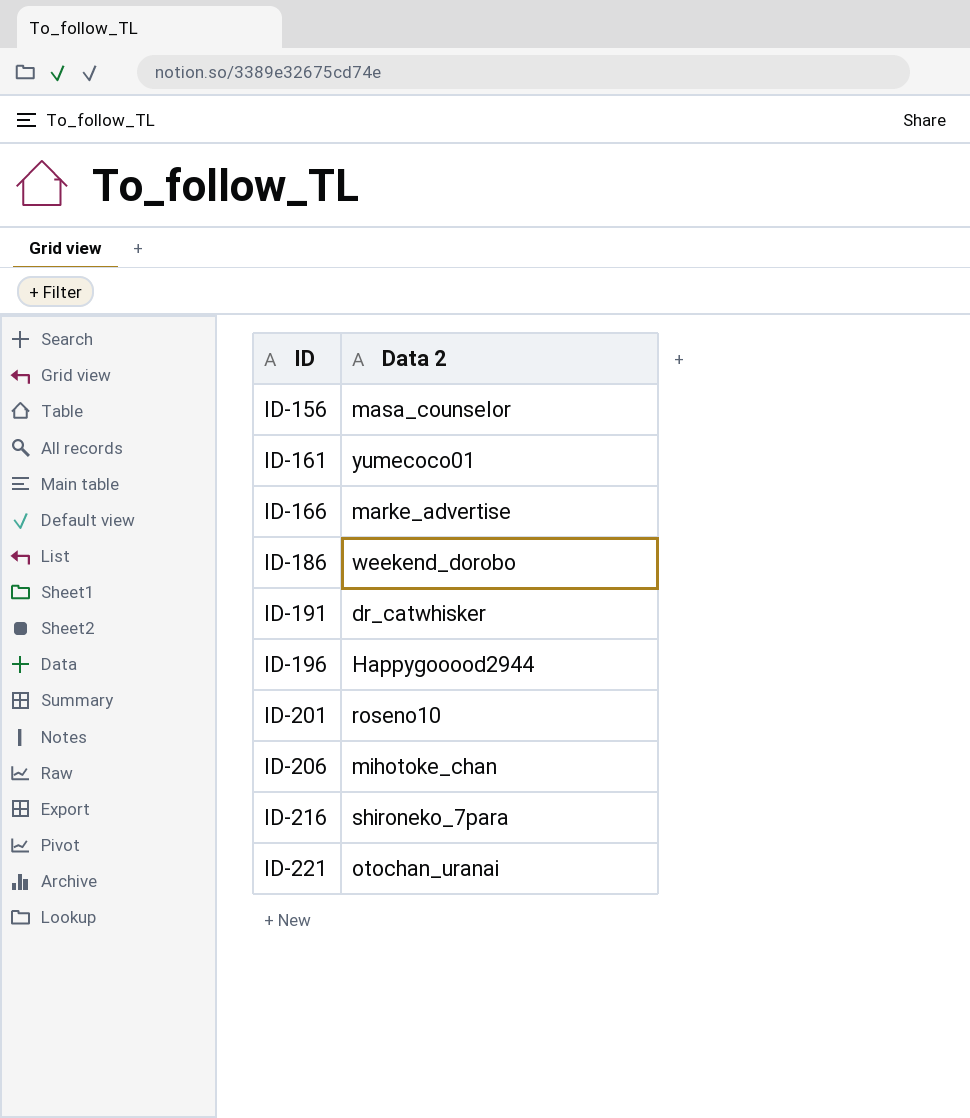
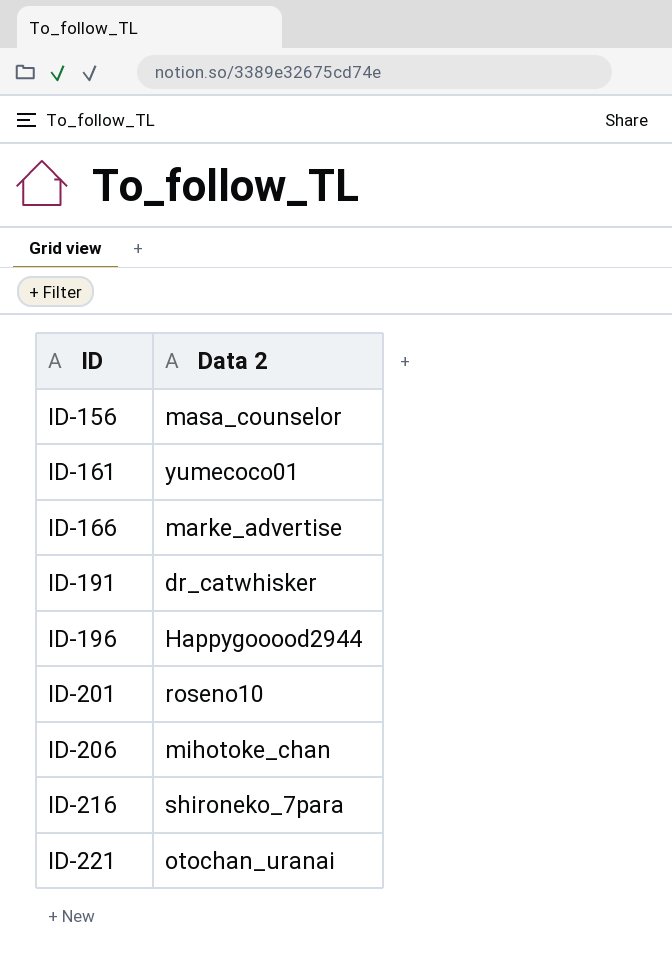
row ID-186: weekend_dorobo -> none

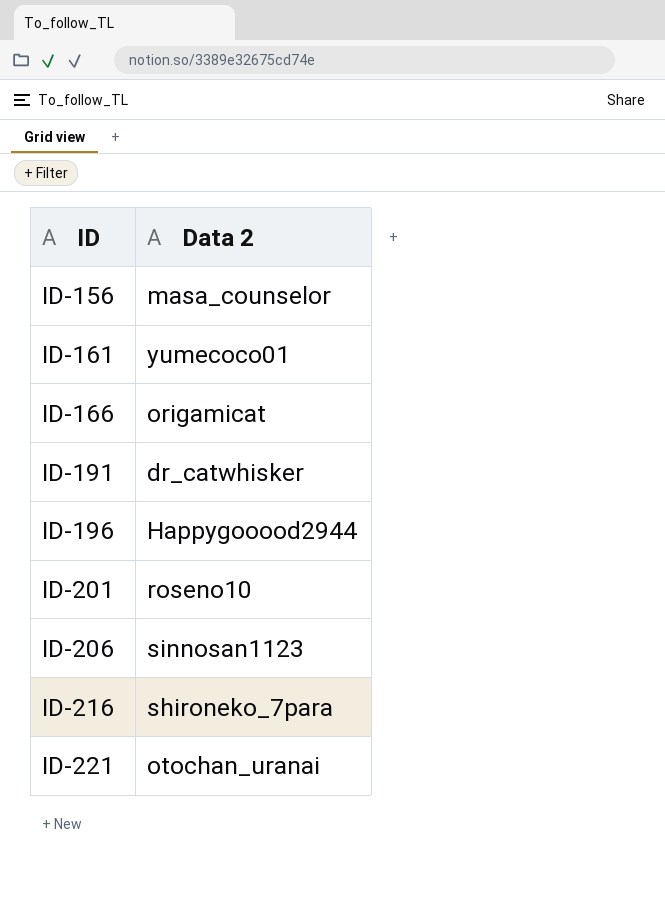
ID-166 | Data 2: marke_advertise -> origamicat
ID-206 | Data 2: mihotoke_chan -> sinnosan1123

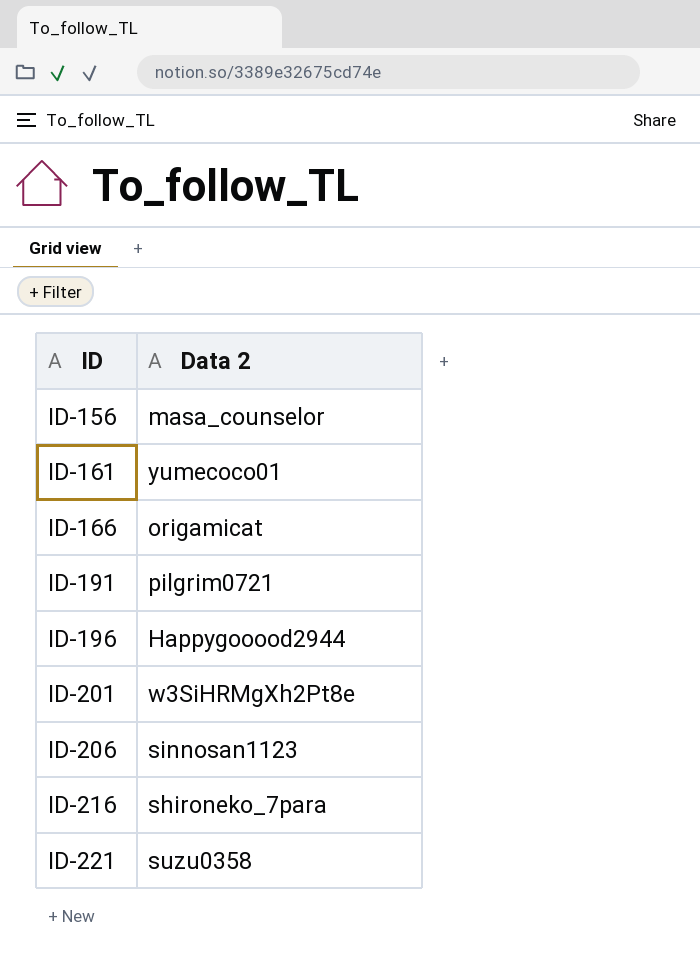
ID-191 | Data 2: dr_catwhisker -> pilgrim0721
ID-201 | Data 2: roseno10 -> w3SiHRMgXh2Pt8e
ID-221 | Data 2: otochan_uranai -> suzu0358

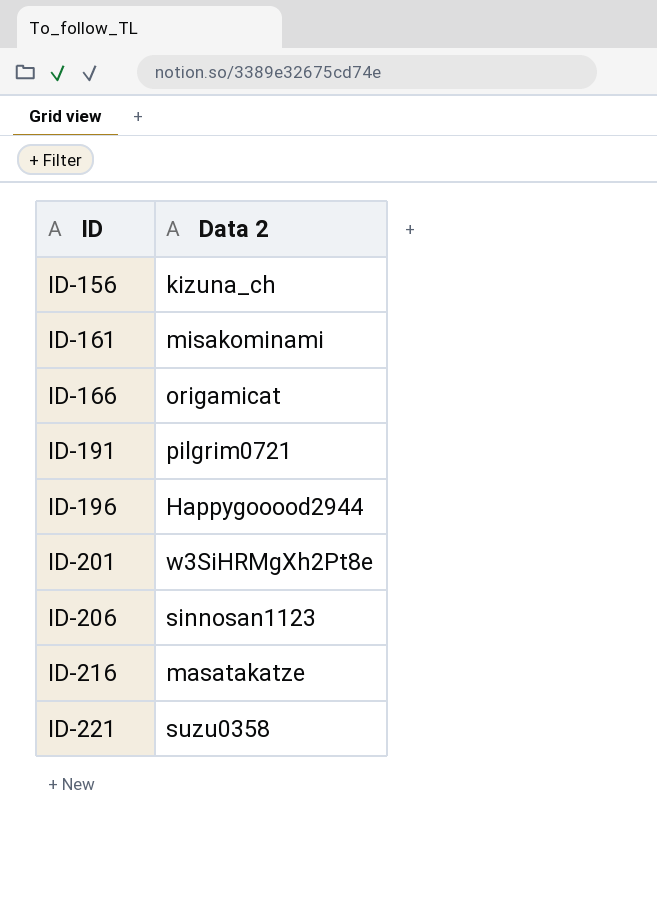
ID-156 | Data 2: masa_counselor -> kizuna_ch
ID-161 | Data 2: yumecoco01 -> misakominami
ID-216 | Data 2: shironeko_7para -> masatakatze

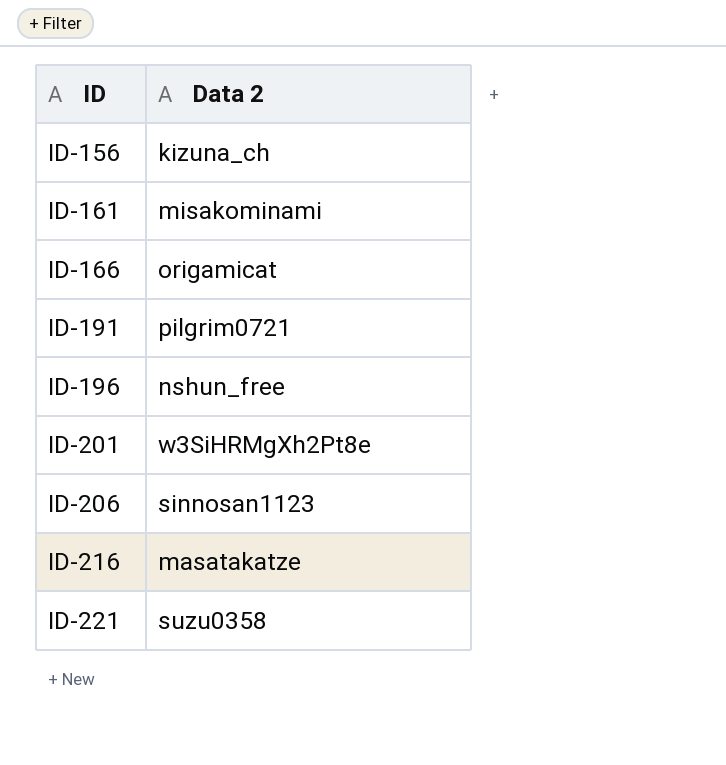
ID-196 | Data 2: Happygooood2944 -> nshun_free

